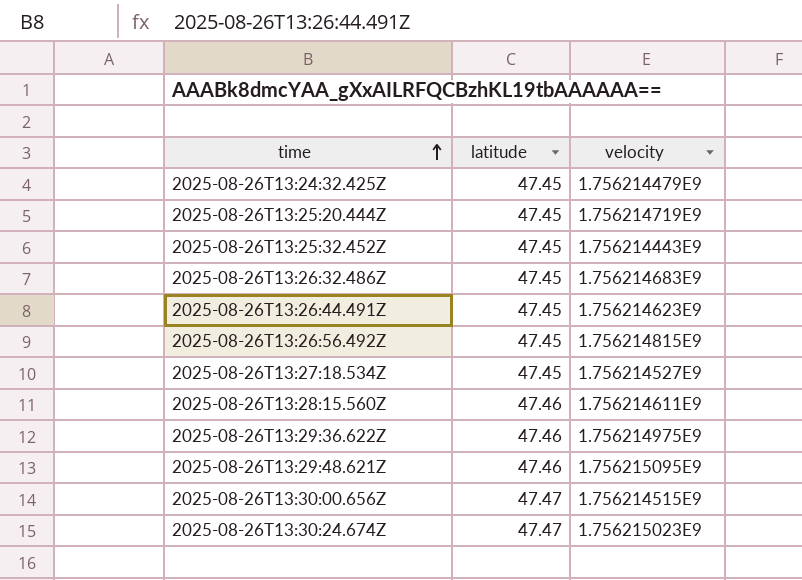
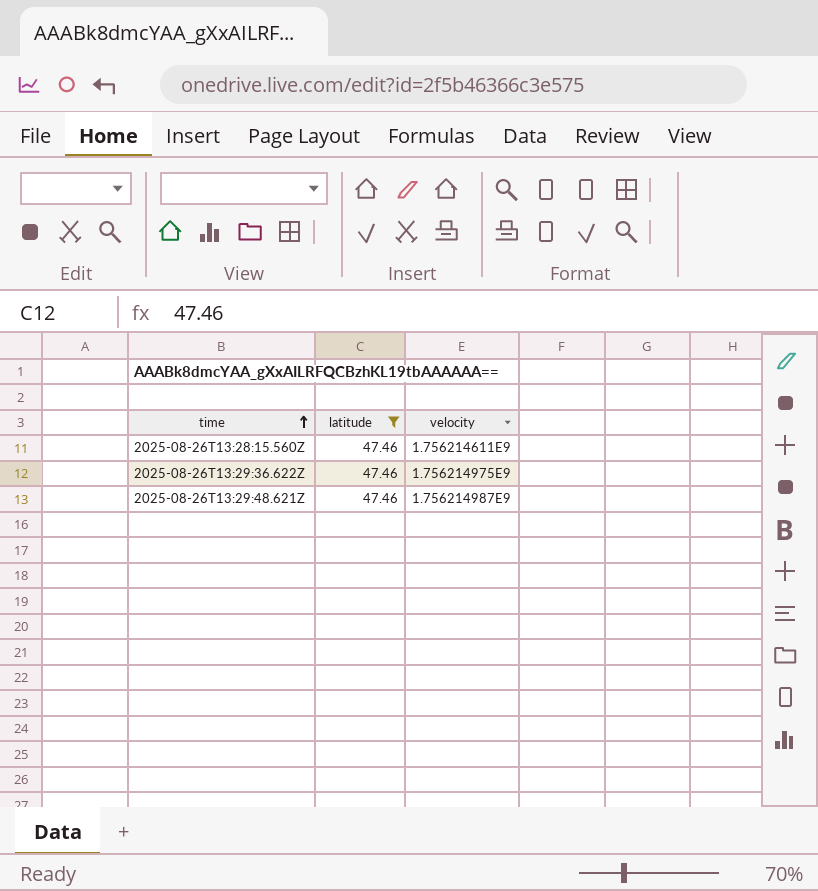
filter: none -> latitude = 47.46
2025-08-26T13:29:48.621Z | velocity: 1.756215095E9 -> 1.756214987E9

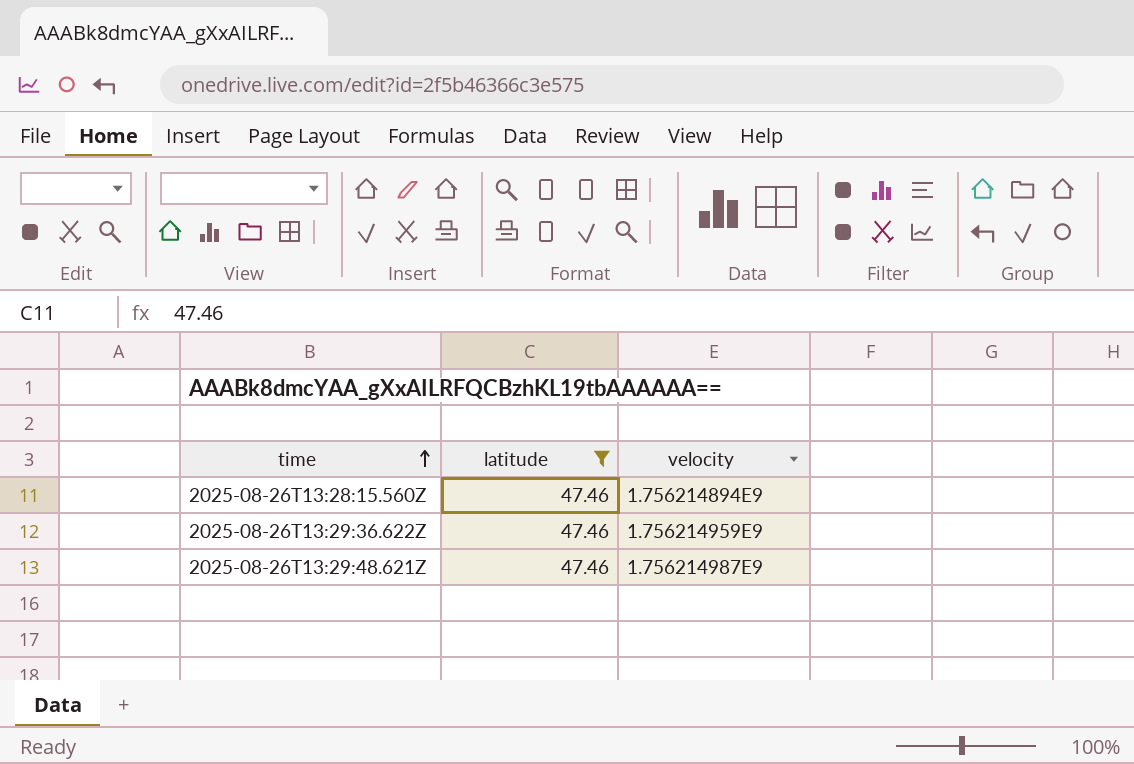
2025-08-26T13:28:15.560Z | velocity: 1.756214611E9 -> 1.756214894E9
2025-08-26T13:29:36.622Z | velocity: 1.756214975E9 -> 1.756214959E9

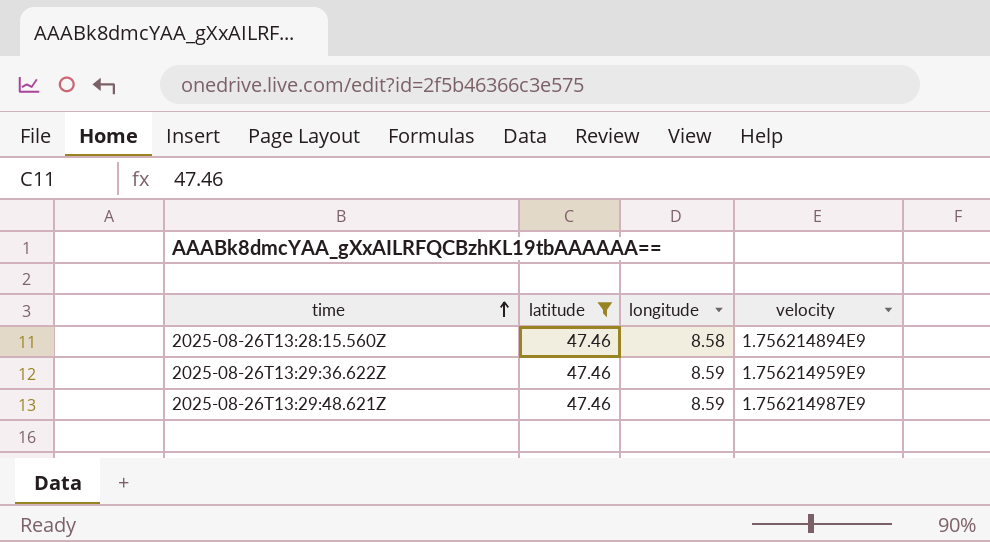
column longitude | position: none -> 3

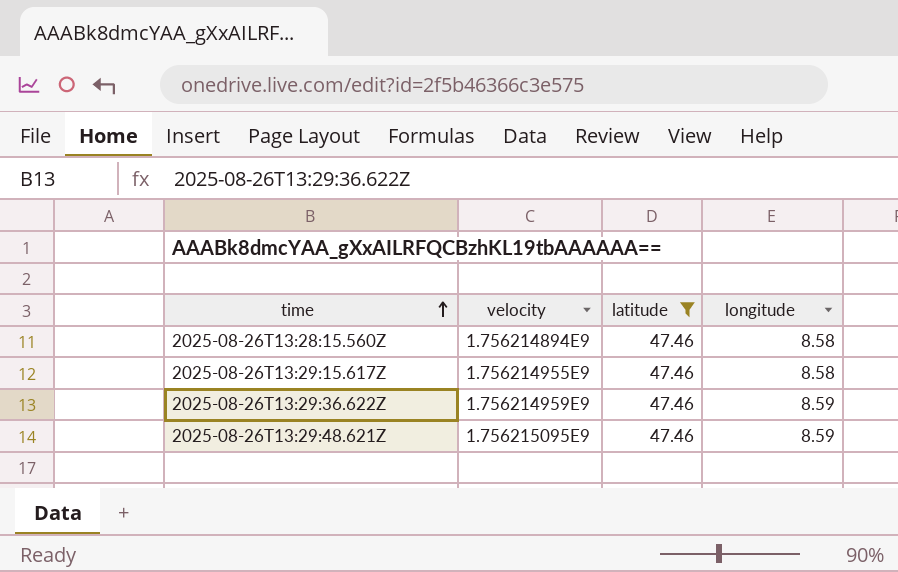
column velocity | position: 4 -> 2
row 2025-08-26T13:29:15.617Z: none -> 1.756214955E9 | 47.46 | 8.58
2025-08-26T13:29:48.621Z | velocity: 1.756214987E9 -> 1.756215095E9

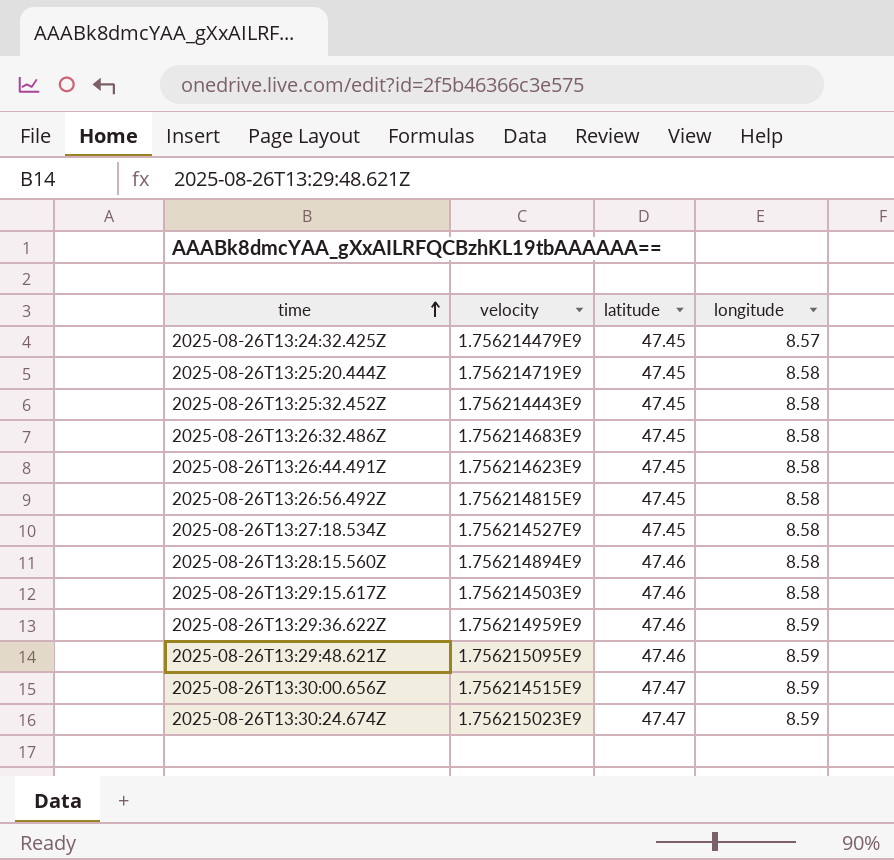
filter: latitude = 47.46 -> none
2025-08-26T13:29:15.617Z | velocity: 1.756214955E9 -> 1.756214503E9

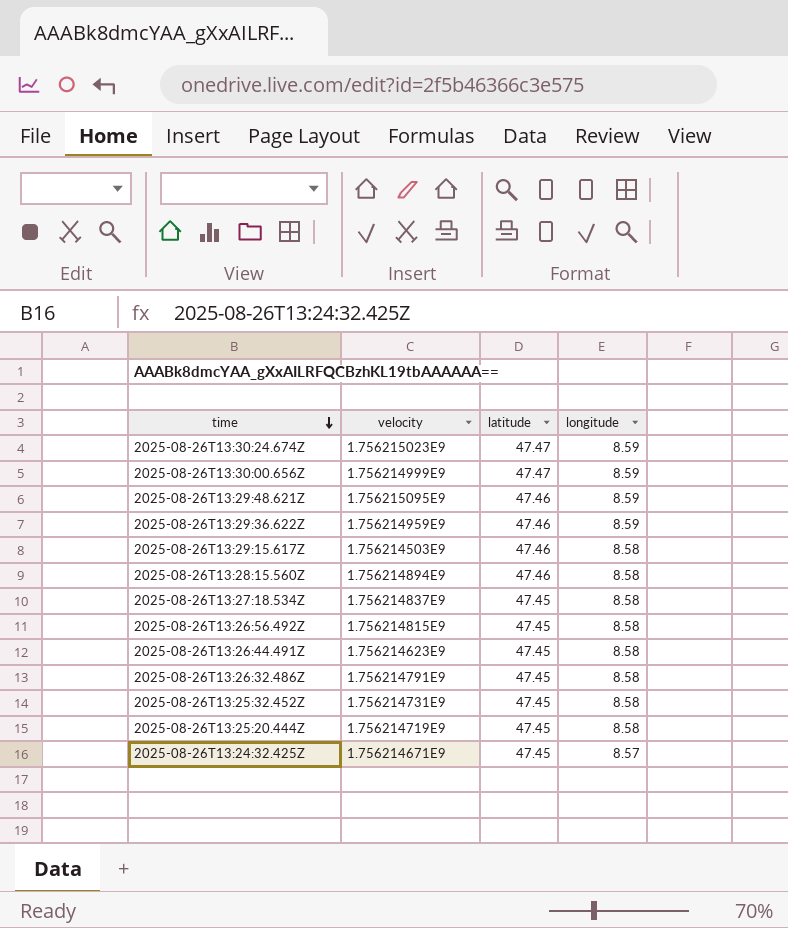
row order: time ascending -> time descending
2025-08-26T13:30:00.656Z | velocity: 1.756214515E9 -> 1.756214999E9
2025-08-26T13:27:18.534Z | velocity: 1.756214527E9 -> 1.756214837E9
2025-08-26T13:26:32.486Z | velocity: 1.756214683E9 -> 1.756214791E9
2025-08-26T13:25:32.452Z | velocity: 1.756214443E9 -> 1.756214731E9
2025-08-26T13:24:32.425Z | velocity: 1.756214479E9 -> 1.756214671E9

